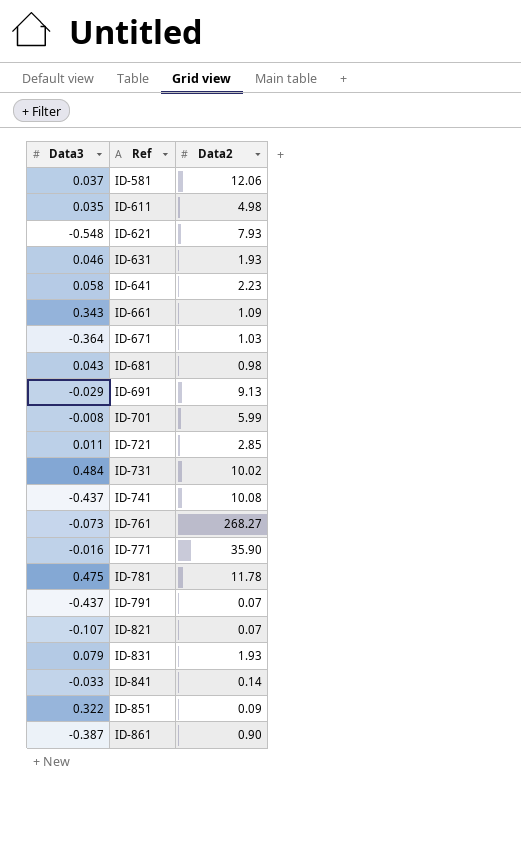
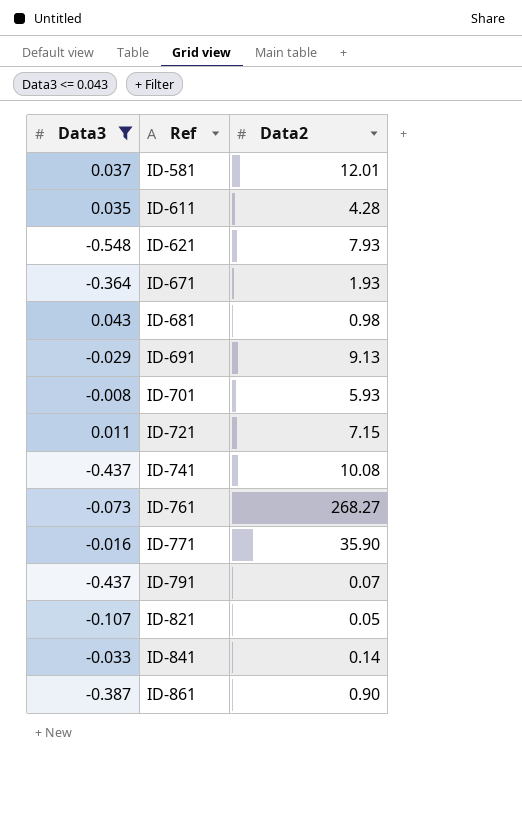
filter: none -> Data3 <= 0.043
ID-581 | Data2: 12.06 -> 12.01
ID-611 | Data2: 4.98 -> 4.28
ID-671 | Data2: 1.03 -> 1.93
ID-701 | Data2: 5.99 -> 5.93
ID-721 | Data2: 2.85 -> 7.15
ID-821 | Data2: 0.07 -> 0.05

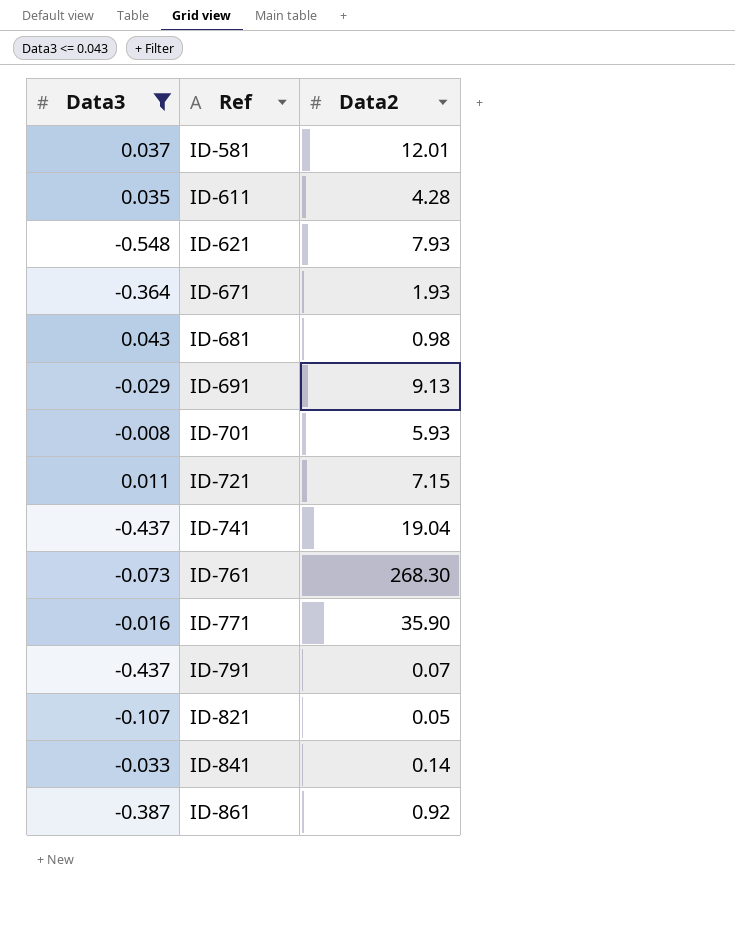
ID-741 | Data2: 10.08 -> 19.04
ID-761 | Data2: 268.27 -> 268.30
ID-861 | Data2: 0.90 -> 0.92

